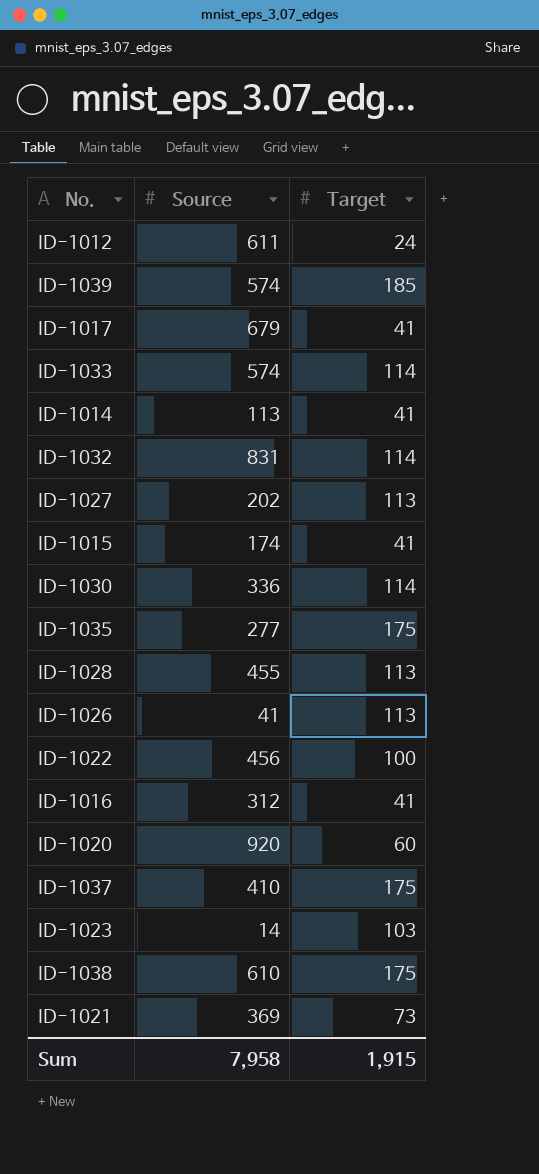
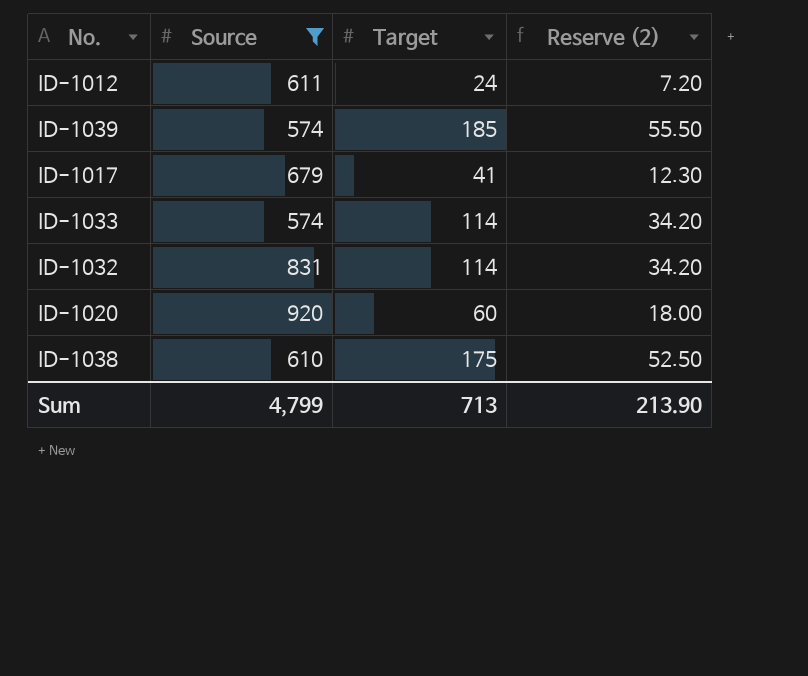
filter: none -> Source >= 574
column Reserve (2) | formula: none -> [Target] * 0.3
Sum | Source: 7,958 -> 4,799
Sum | Target: 1,915 -> 713

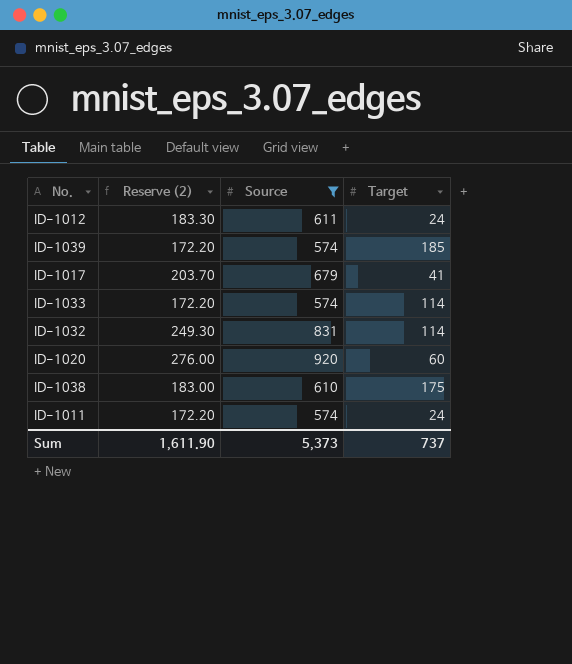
column Reserve (2) | formula: [Target] * 0.3 -> [Source] * 0.3
column Reserve (2) | position: 4 -> 2
row ID-1011: none -> 172.20 | 574 | 24
Sum | Reserve (2): 213.90 -> 1,611.90
Sum | Source: 4,799 -> 5,373
Sum | Target: 713 -> 737

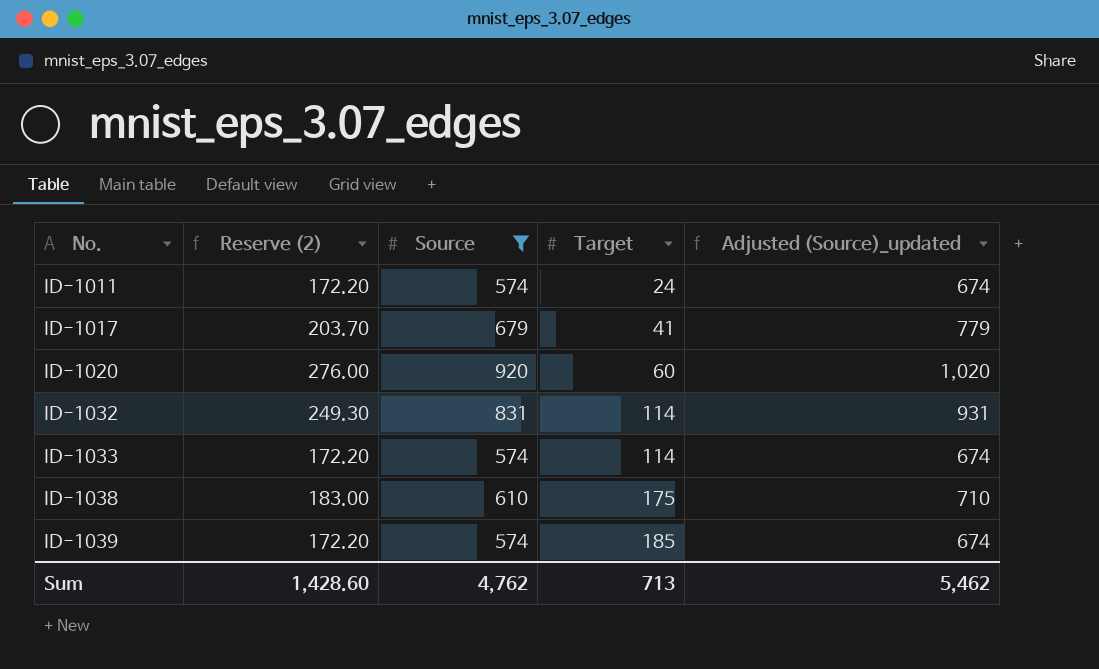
row order: none -> No. ascending
column Adjusted (Source)_updated | formula: none -> [Source] + 100
row ID-1012: 183.30 | 611 | 24 -> none
Sum | Reserve (2): 1,611.90 -> 1,428.60
Sum | Source: 5,373 -> 4,762
Sum | Target: 737 -> 713

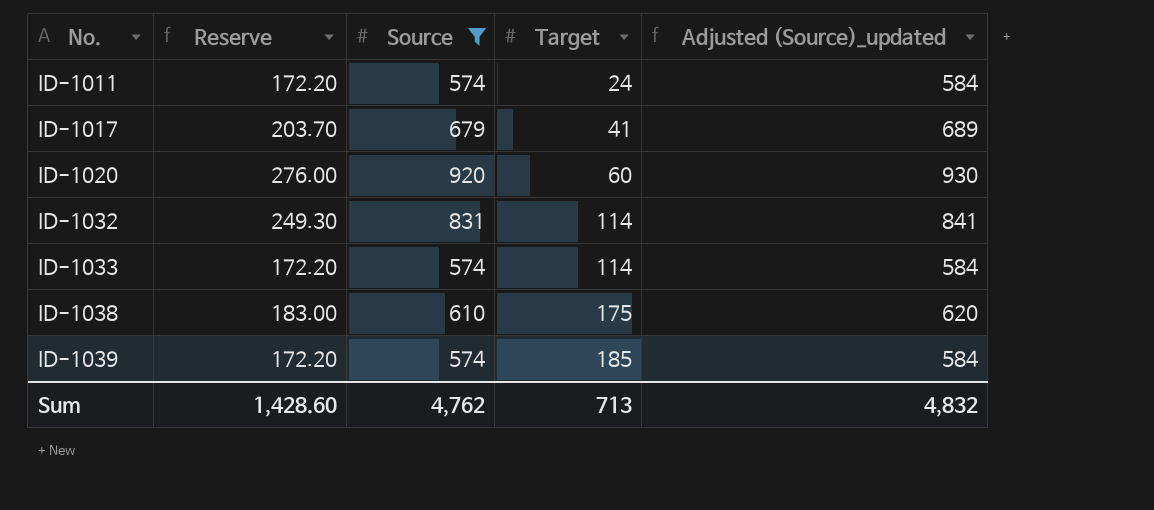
column name: Reserve (2) -> Reserve
column Adjusted (Source)_updated | formula: [Source] + 100 -> [Source] + 10
Sum | Adjusted (Source)_updated: 5,462 -> 4,832

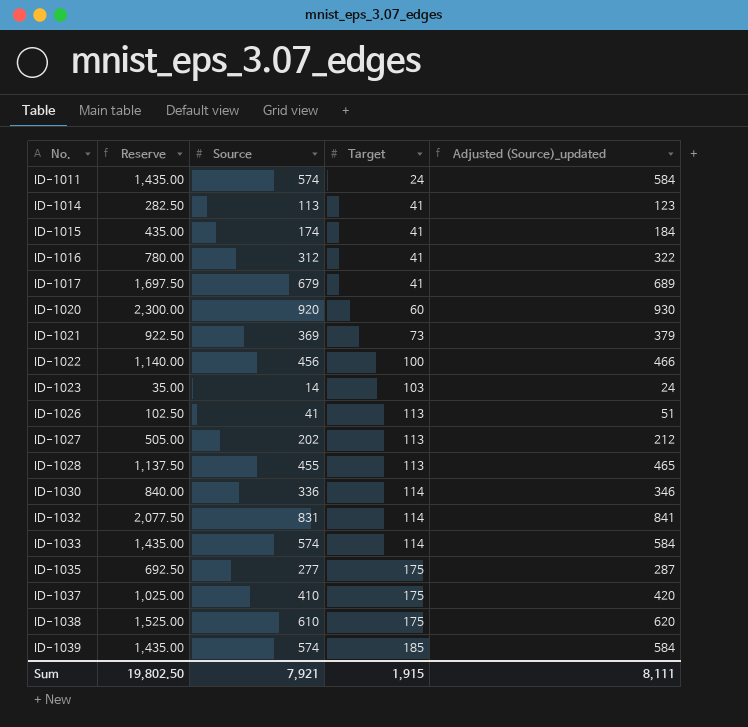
filter: Source >= 574 -> none
column Reserve | formula: [Source] * 0.3 -> [Source] * 2.5
Sum | Reserve: 1,428.60 -> 19,802.50
Sum | Source: 4,762 -> 7,921
Sum | Target: 713 -> 1,915
Sum | Adjusted (Source)_updated: 4,832 -> 8,111

